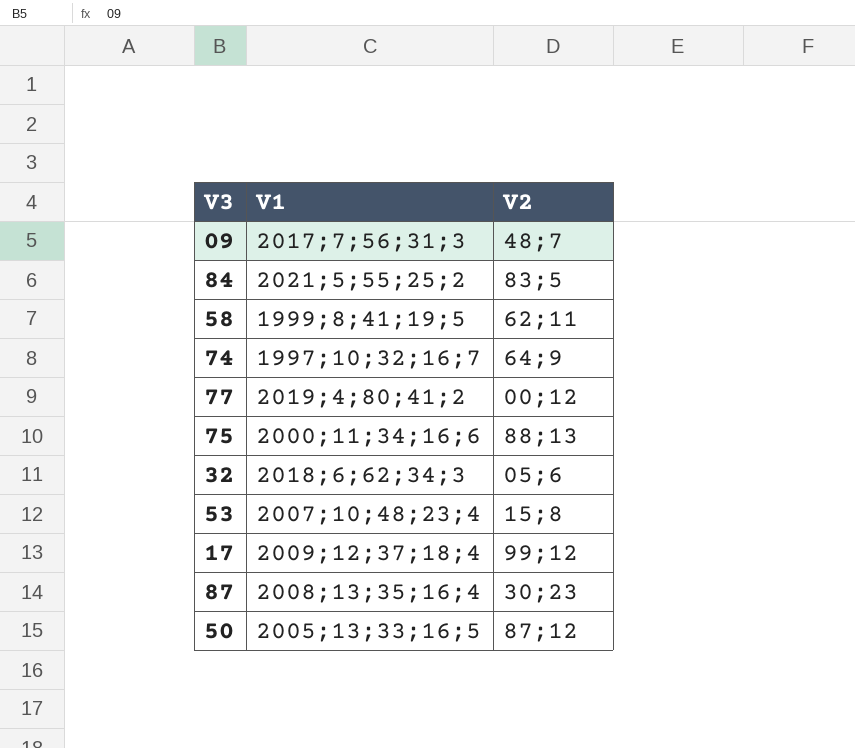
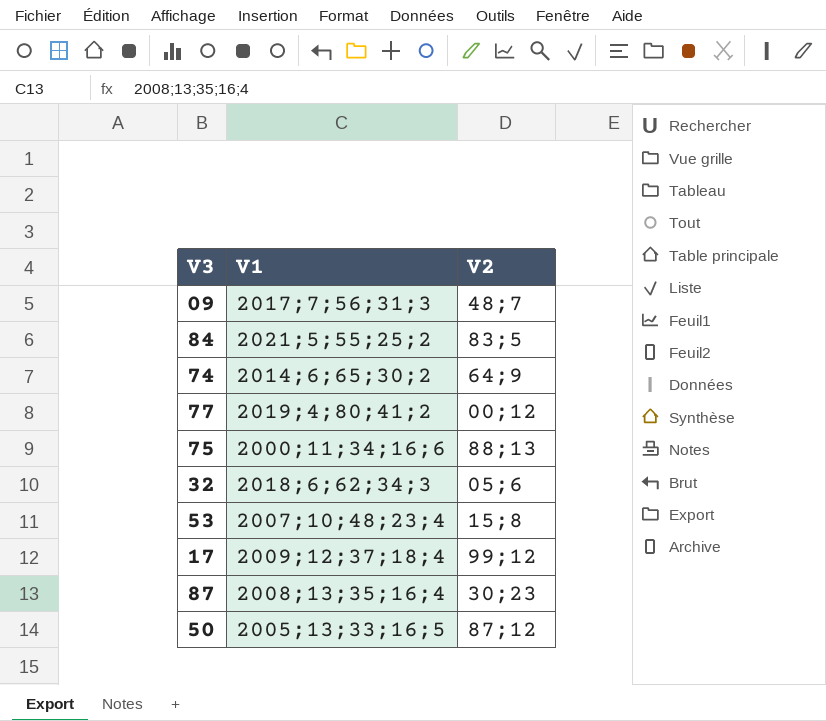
row 58: 1999;8;41;19;5 | 62;11 -> none
74 | V1: 1997;10;32;16;7 -> 2014;6;65;30;2

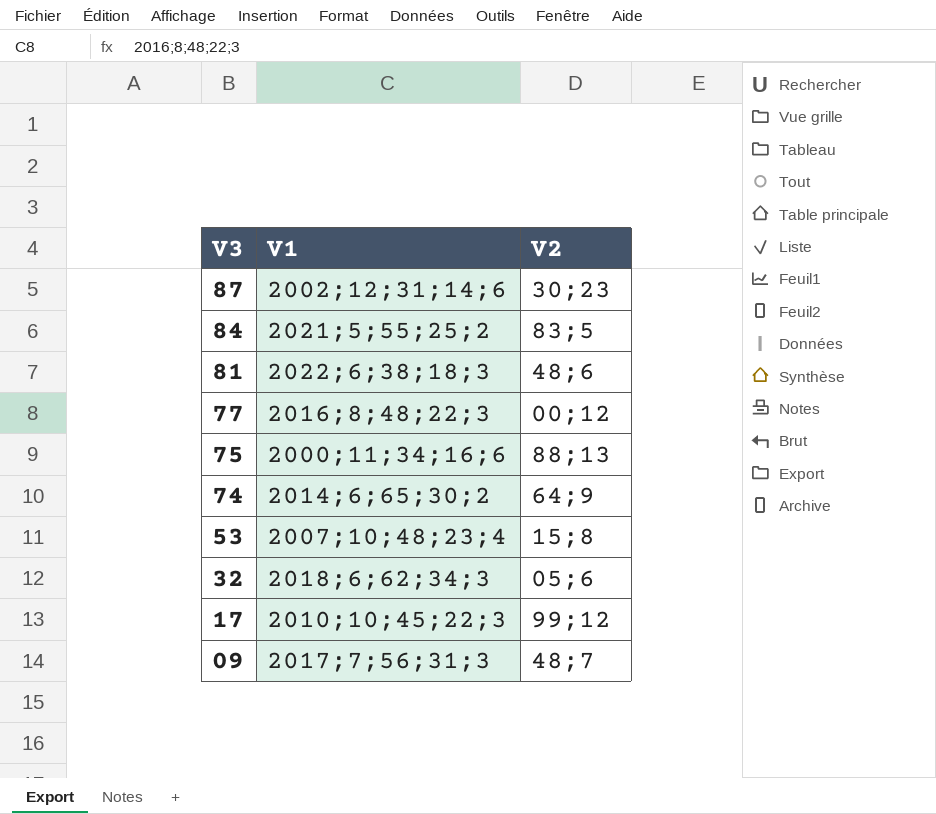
row order: none -> V3 descending
row 50: 2005;13;33;16;5 | 87;12 -> none
87 | V1: 2008;13;35;16;4 -> 2002;12;31;14;6
row 81: none -> 2022;6;38;18;3 | 48;6
77 | V1: 2019;4;80;41;2 -> 2016;8;48;22;3
17 | V1: 2009;12;37;18;4 -> 2010;10;45;22;3

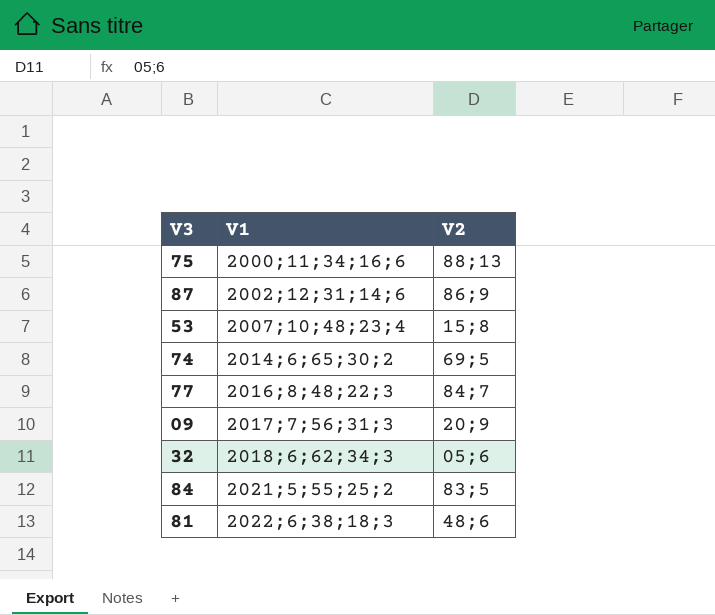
row order: V3 descending -> V1 ascending
row 17: 2010;10;45;22;3 | 99;12 -> none
87 | V2: 30;23 -> 86;9
74 | V2: 64;9 -> 69;5
77 | V2: 00;12 -> 84;7
09 | V2: 48;7 -> 20;9

